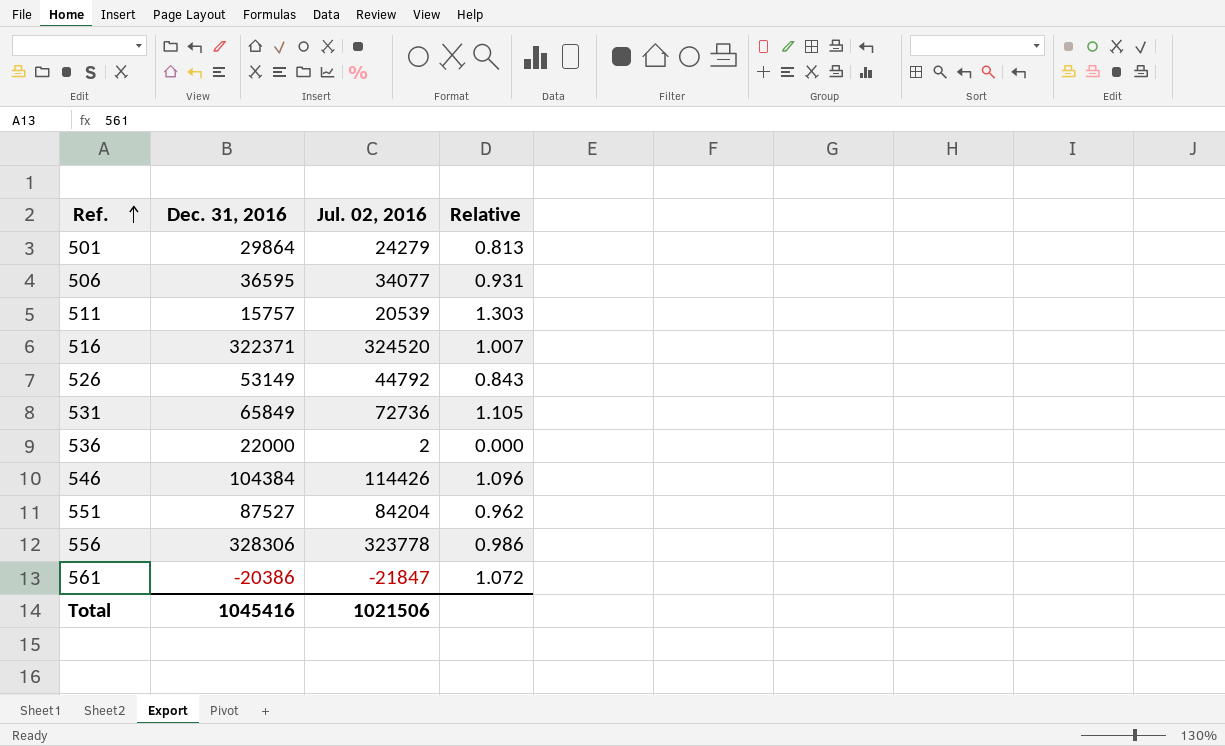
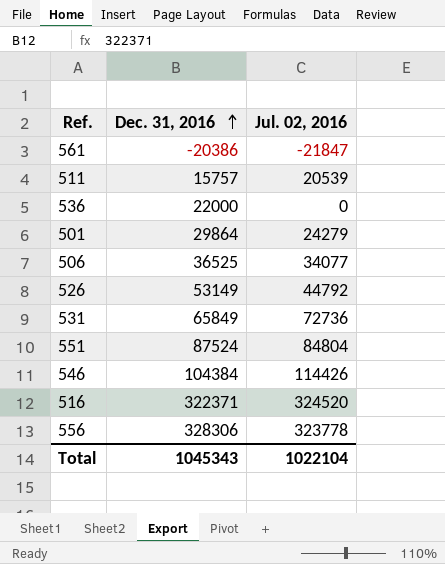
row order: Ref. ascending -> Dec. 31, 2016 ascending
column Relative | formula: [Jul. 02, 2016] / [Dec. 31, 2016] -> none
536 | Jul. 02, 2016: 2 -> 0
506 | Dec. 31, 2016: 36595 -> 36525
551 | Dec. 31, 2016: 87527 -> 87524
551 | Jul. 02, 2016: 84204 -> 84804
Total | Dec. 31, 2016: 1045416 -> 1045343
Total | Jul. 02, 2016: 1021506 -> 1022104

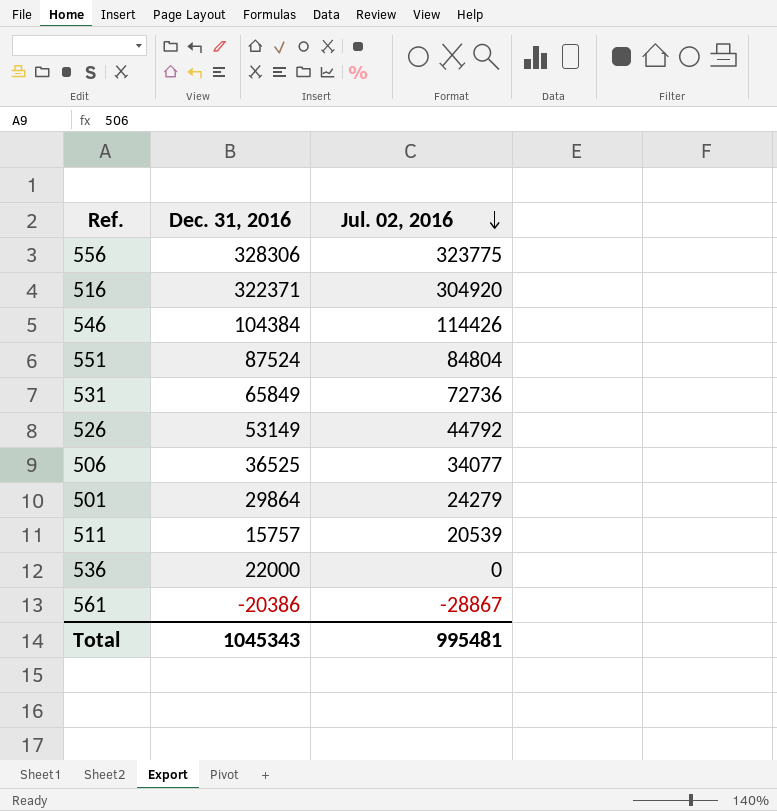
row order: Dec. 31, 2016 ascending -> Jul. 02, 2016 descending
556 | Jul. 02, 2016: 323778 -> 323775
516 | Jul. 02, 2016: 324520 -> 304920
561 | Jul. 02, 2016: -21847 -> -28867
Total | Jul. 02, 2016: 1022104 -> 995481

